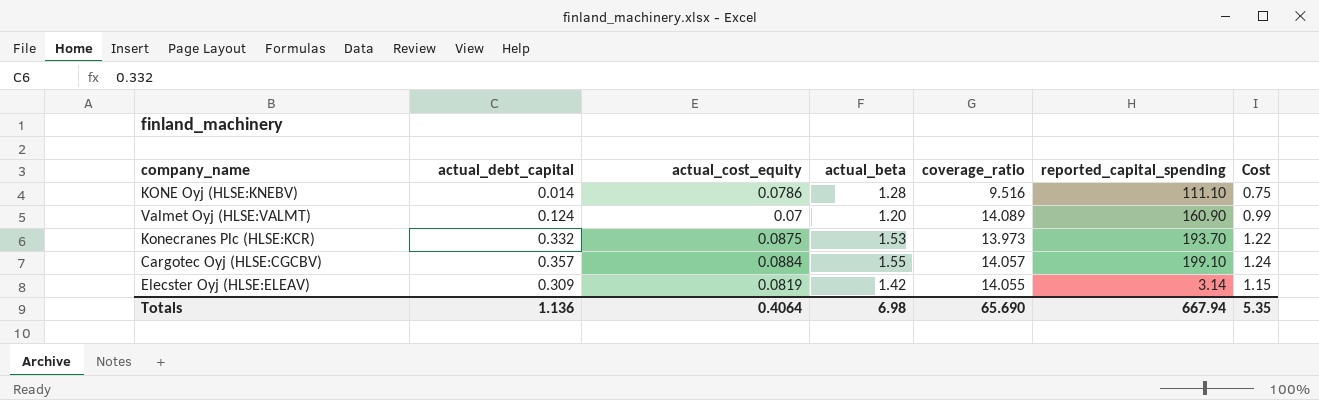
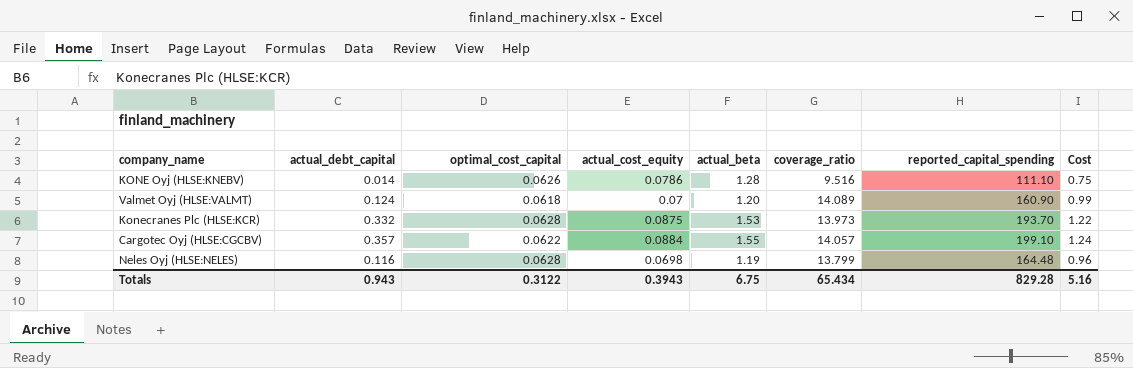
column optimal_cost_capital | position: none -> 3
row Elecster Oyj (HLSE:ELEAV): 0.309 | 0.0819 | 1.42 | 14.055 | 3.14 | 1.15 -> none
row Neles Oyj (HLSE:NELES): none -> 0.116 | 0.0628 | 0.0698 | 1.19 | 13.799 | 164.48 | 0.96
Totals | actual_debt_capital: 1.136 -> 0.943
Totals | actual_cost_equity: 0.4064 -> 0.3943
Totals | actual_beta: 6.98 -> 6.75
Totals | coverage_ratio: 65.690 -> 65.434
Totals | reported_capital_spending: 667.94 -> 829.28
Totals | Cost: 5.35 -> 5.16

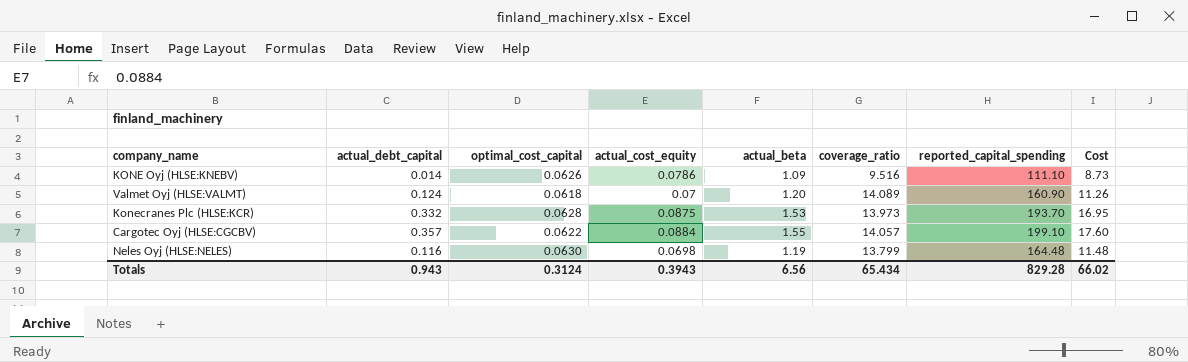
column Cost | formula: [actual_cost_equity] * [coverage_ratio] -> [actual_cost_equity] * [reported_capital_spending]
KONE Oyj (HLSE:KNEBV) | actual_beta: 1.28 -> 1.09
Neles Oyj (HLSE:NELES) | optimal_cost_capital: 0.0628 -> 0.0630
Totals | optimal_cost_capital: 0.3122 -> 0.3124
Totals | actual_beta: 6.75 -> 6.56
Totals | Cost: 5.16 -> 66.02

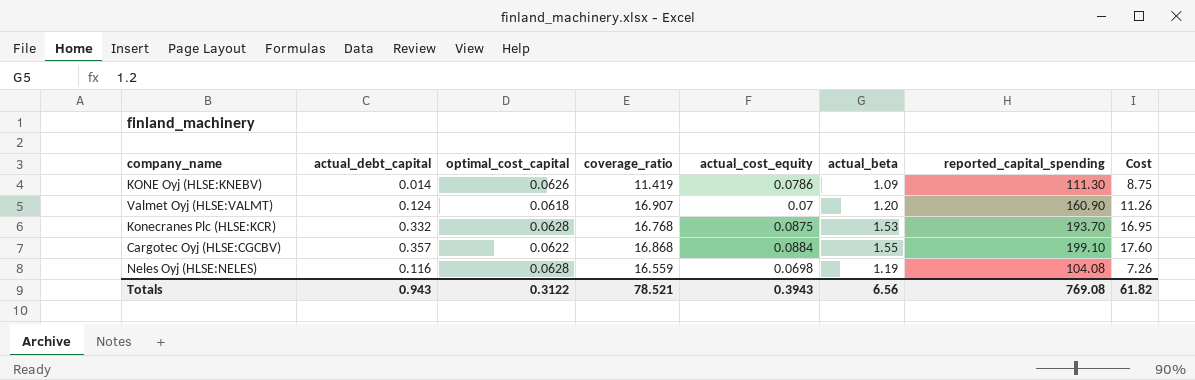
column coverage_ratio | position: 6 -> 4
KONE Oyj (HLSE:KNEBV) | coverage_ratio: 9.516 -> 11.419
KONE Oyj (HLSE:KNEBV) | reported_capital_spending: 111.10 -> 111.30
KONE Oyj (HLSE:KNEBV) | Cost: 8.73 -> 8.75
Valmet Oyj (HLSE:VALMT) | coverage_ratio: 14.089 -> 16.907
Konecranes Plc (HLSE:KCR) | coverage_ratio: 13.973 -> 16.768
Cargotec Oyj (HLSE:CGCBV) | coverage_ratio: 14.057 -> 16.868
Neles Oyj (HLSE:NELES) | optimal_cost_capital: 0.0630 -> 0.0628
Neles Oyj (HLSE:NELES) | coverage_ratio: 13.799 -> 16.559
Neles Oyj (HLSE:NELES) | reported_capital_spending: 164.48 -> 104.08
Neles Oyj (HLSE:NELES) | Cost: 11.48 -> 7.26
Totals | optimal_cost_capital: 0.3124 -> 0.3122
Totals | coverage_ratio: 65.434 -> 78.521
Totals | reported_capital_spending: 829.28 -> 769.08
Totals | Cost: 66.02 -> 61.82

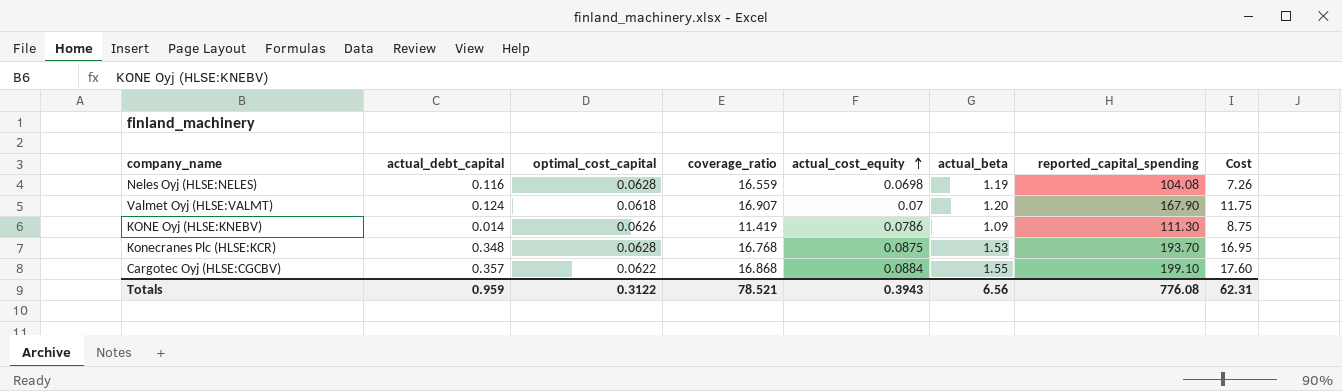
row order: none -> actual_cost_equity ascending
Valmet Oyj (HLSE:VALMT) | reported_capital_spending: 160.90 -> 167.90
Valmet Oyj (HLSE:VALMT) | Cost: 11.26 -> 11.75
Konecranes Plc (HLSE:KCR) | actual_debt_capital: 0.332 -> 0.348
Totals | actual_debt_capital: 0.943 -> 0.959
Totals | reported_capital_spending: 769.08 -> 776.08
Totals | Cost: 61.82 -> 62.31

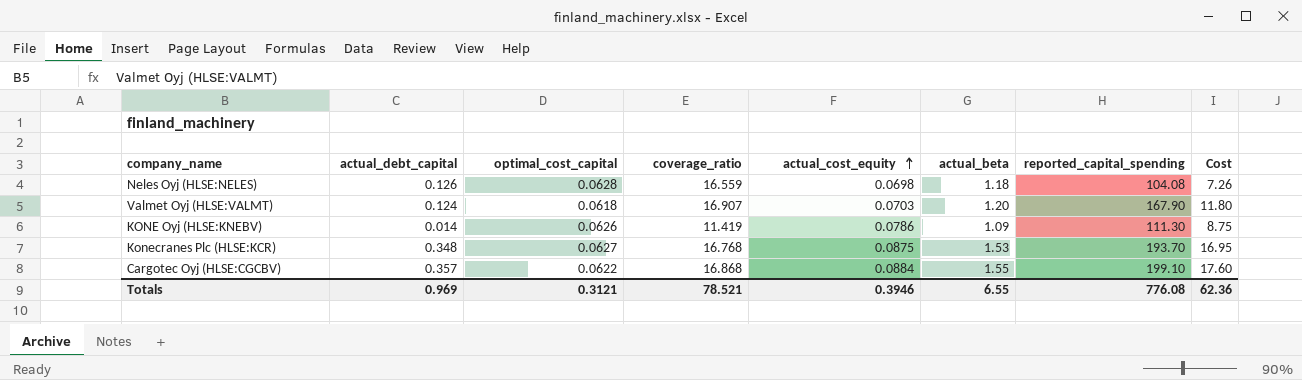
Neles Oyj (HLSE:NELES) | actual_debt_capital: 0.116 -> 0.126
Neles Oyj (HLSE:NELES) | actual_beta: 1.19 -> 1.18
Valmet Oyj (HLSE:VALMT) | actual_cost_equity: 0.07 -> 0.0703
Valmet Oyj (HLSE:VALMT) | Cost: 11.75 -> 11.80
Konecranes Plc (HLSE:KCR) | optimal_cost_capital: 0.0628 -> 0.0627
Totals | actual_debt_capital: 0.959 -> 0.969
Totals | optimal_cost_capital: 0.3122 -> 0.3121
Totals | actual_cost_equity: 0.3943 -> 0.3946
Totals | actual_beta: 6.56 -> 6.55
Totals | Cost: 62.31 -> 62.36

